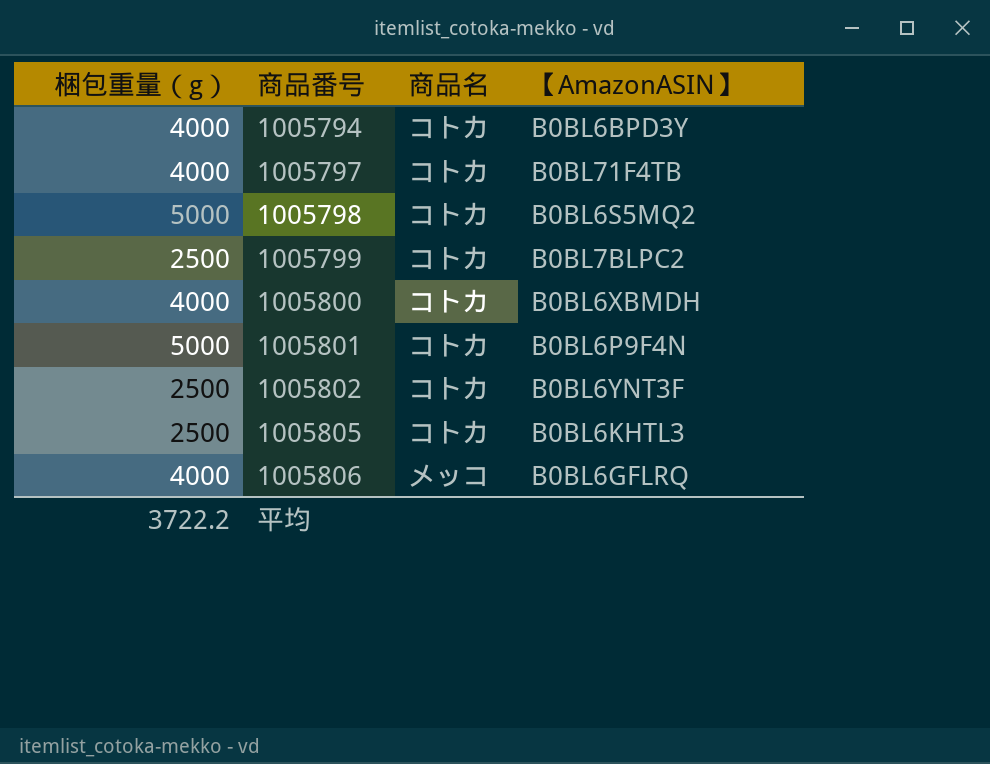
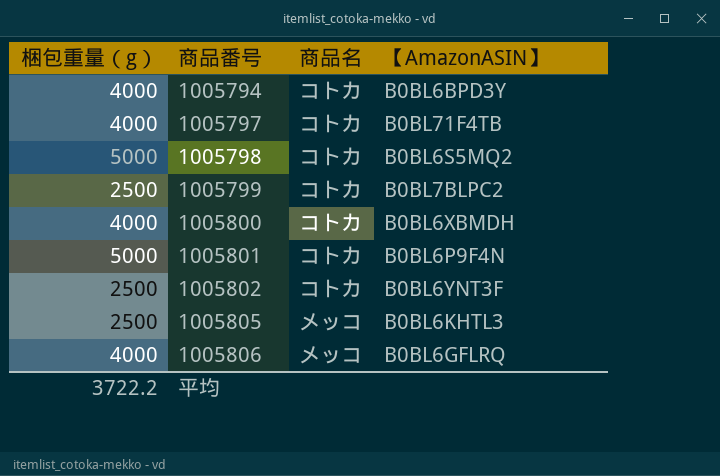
1005805 | 商品名: コトカ -> メッコ

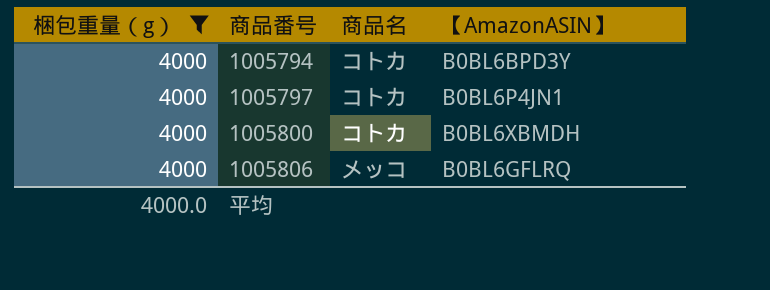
filter: none -> 梱包重量（g） = 4000
1005797 | 【AmazonASIN】: B0BL71F4TB -> B0BL6P4JN1
平均 | 梱包重量（g）: 3722.2 -> 4000.0

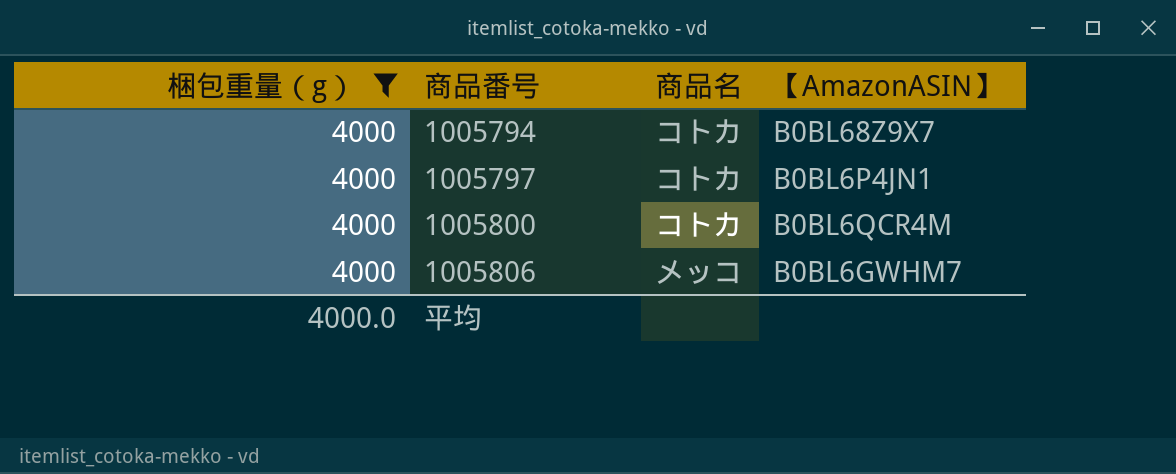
1005794 | 【AmazonASIN】: B0BL6BPD3Y -> B0BL68Z9X7
1005800 | 【AmazonASIN】: B0BL6XBMDH -> B0BL6QCR4M
1005806 | 【AmazonASIN】: B0BL6GFLRQ -> B0BL6GWHM7

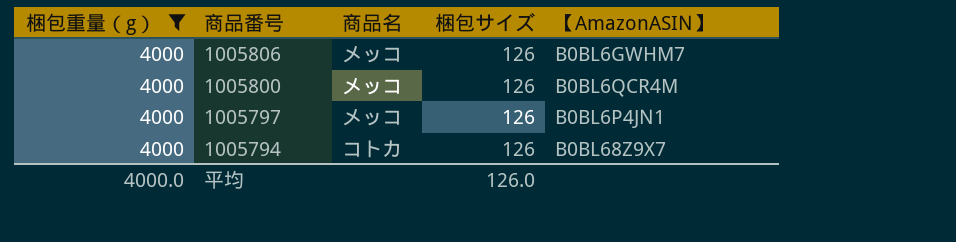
row order: 商品番号 ascending -> 商品番号 descending
column 梱包サイズ | position: none -> 4
1005800 | 商品名: コトカ -> メッコ
1005797 | 商品名: コトカ -> メッコ

